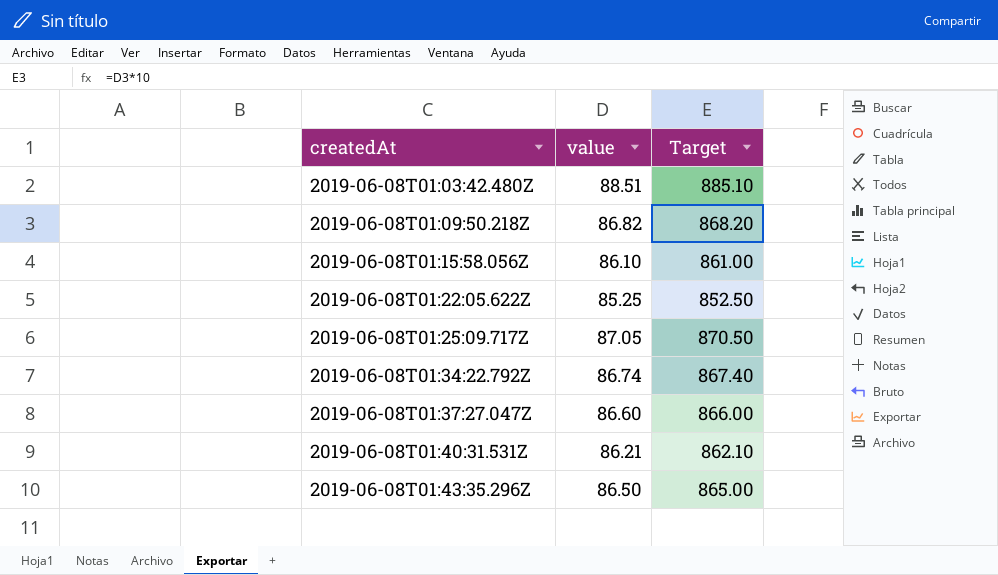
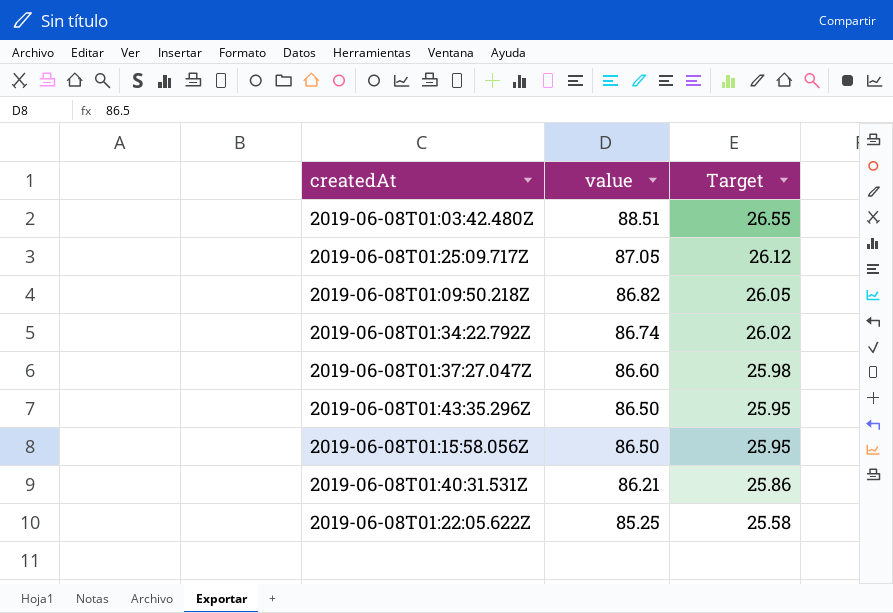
row order: createdAt ascending -> value descending
column Target | formula: [value] * 10 -> [value] * 0.3
2019-06-08T01:15:58.056Z | value: 86.10 -> 86.50

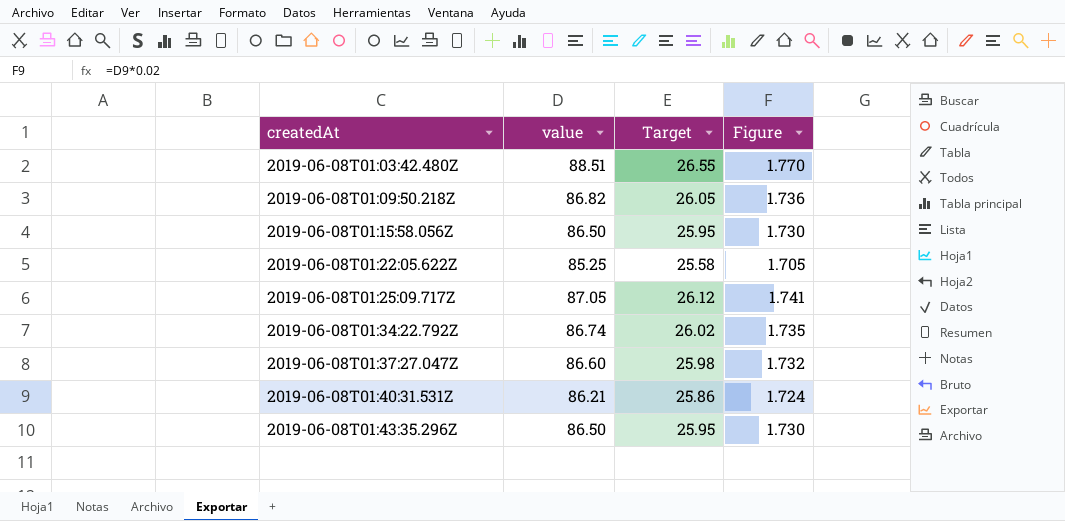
row order: value descending -> createdAt ascending
column Figure | formula: none -> [value] * 0.02

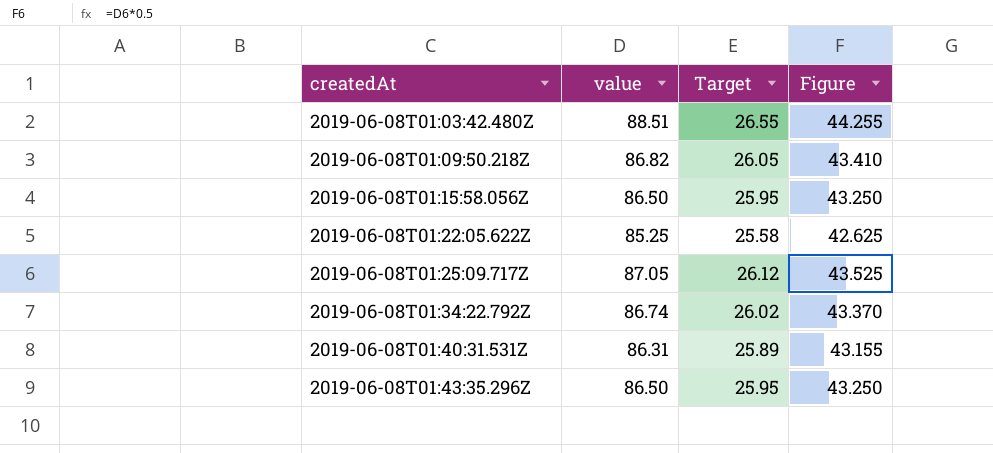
column Figure | formula: [value] * 0.02 -> [value] * 0.5
row 2019-06-08T01:37:27.047Z: 86.60 | 25.98 | 1.732 -> none
2019-06-08T01:40:31.531Z | value: 86.21 -> 86.31
2019-06-08T01:40:31.531Z | Target: 25.86 -> 25.89

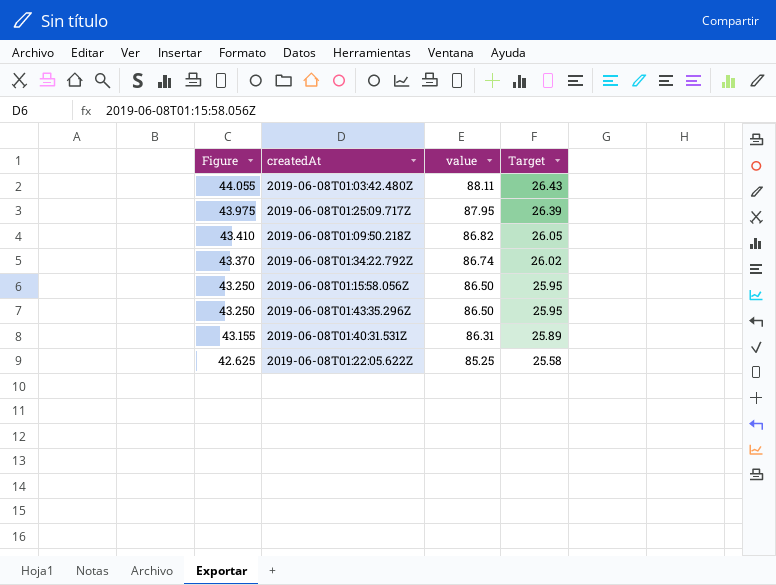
row order: createdAt ascending -> Figure descending
column Figure | position: 4 -> 1
2019-06-08T01:03:42.480Z | Figure: 44.255 -> 44.055
2019-06-08T01:03:42.480Z | value: 88.51 -> 88.11
2019-06-08T01:03:42.480Z | Target: 26.55 -> 26.43
2019-06-08T01:25:09.717Z | Figure: 43.525 -> 43.975
2019-06-08T01:25:09.717Z | value: 87.05 -> 87.95
2019-06-08T01:25:09.717Z | Target: 26.12 -> 26.39

